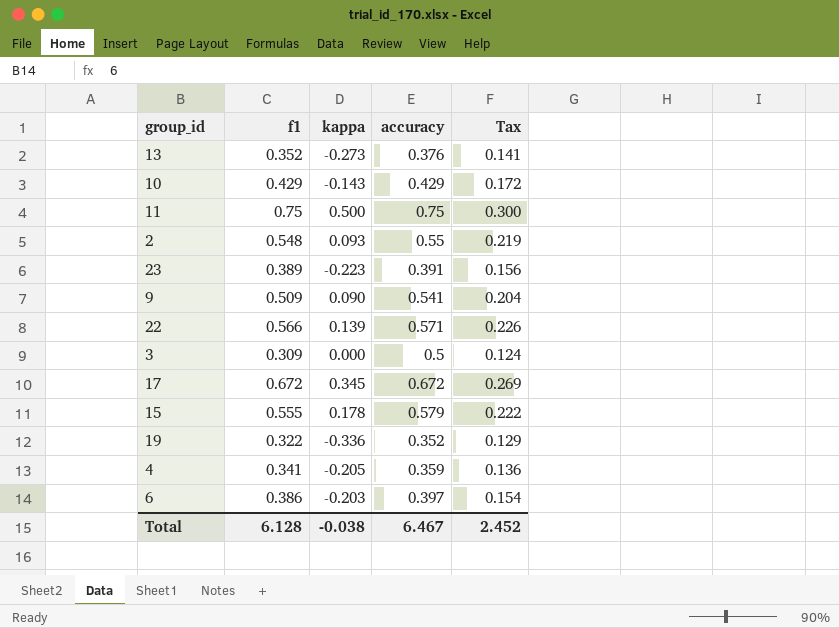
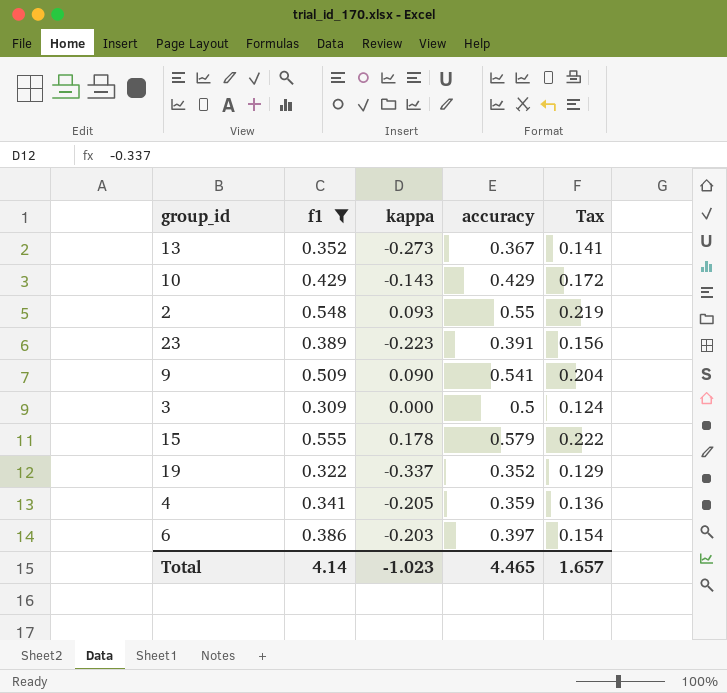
filter: none -> f1 <= 0.555
13 | accuracy: 0.376 -> 0.367
19 | kappa: -0.336 -> -0.337
Total | f1: 6.128 -> 4.14
Total | kappa: -0.038 -> -1.023
Total | accuracy: 6.467 -> 4.465
Total | Tax: 2.452 -> 1.657

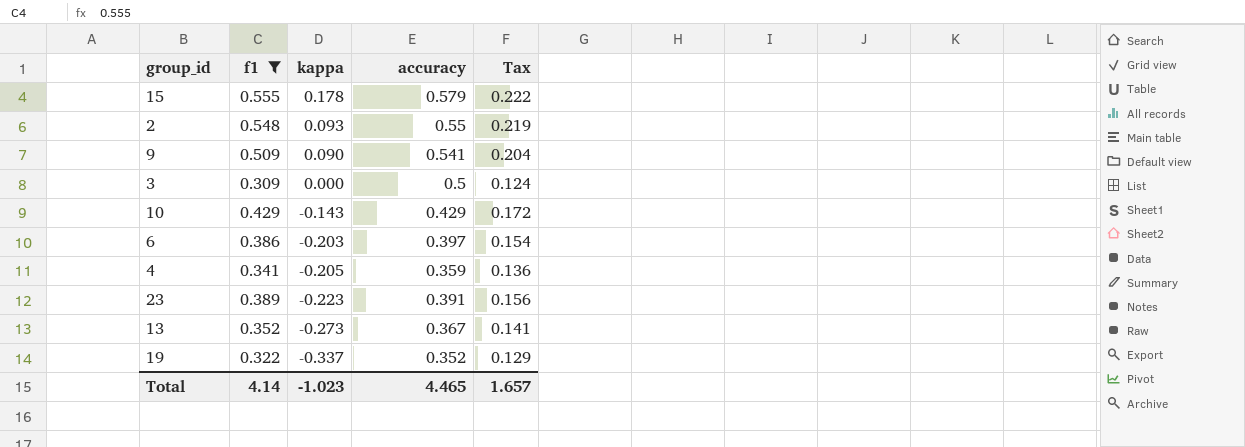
row order: none -> kappa descending

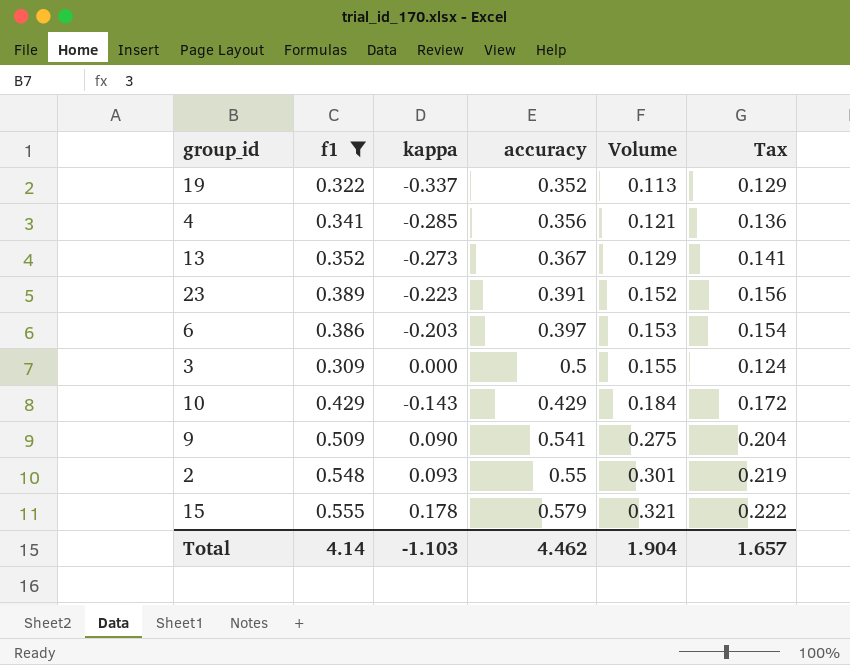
row order: kappa descending -> Volume ascending
column Volume | formula: none -> [f1] * [accuracy]
4 | kappa: -0.205 -> -0.285
4 | accuracy: 0.359 -> 0.356
Total | kappa: -1.023 -> -1.103
Total | accuracy: 4.465 -> 4.462

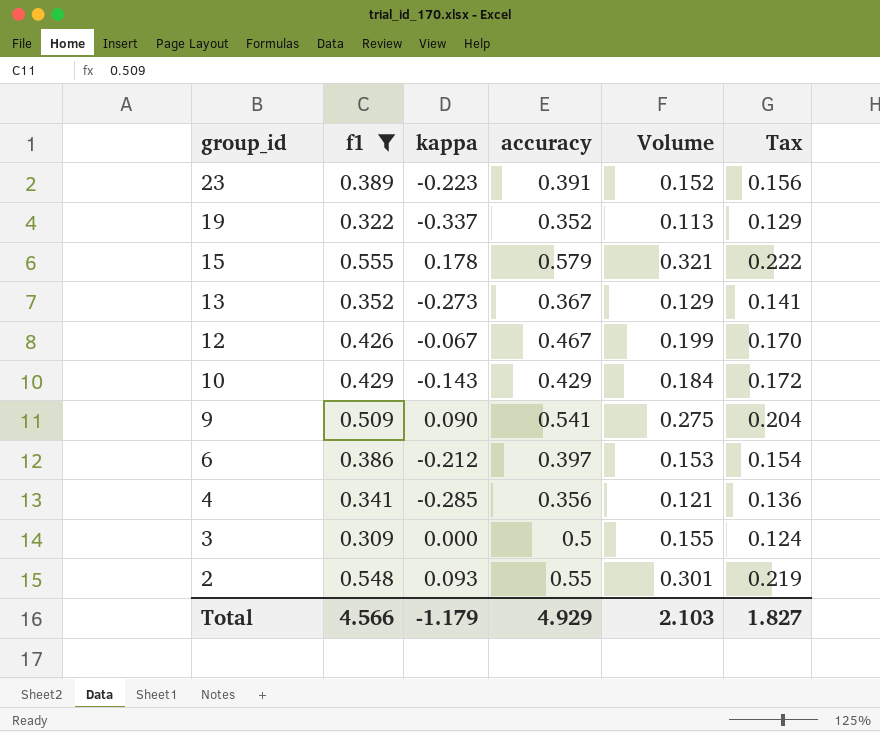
row order: Volume ascending -> group_id descending
row 12: none -> 0.426 | -0.067 | 0.467 | 0.199 | 0.170
6 | kappa: -0.203 -> -0.212
Total | f1: 4.14 -> 4.566
Total | kappa: -1.103 -> -1.179
Total | accuracy: 4.462 -> 4.929
Total | Volume: 1.904 -> 2.103
Total | Tax: 1.657 -> 1.827

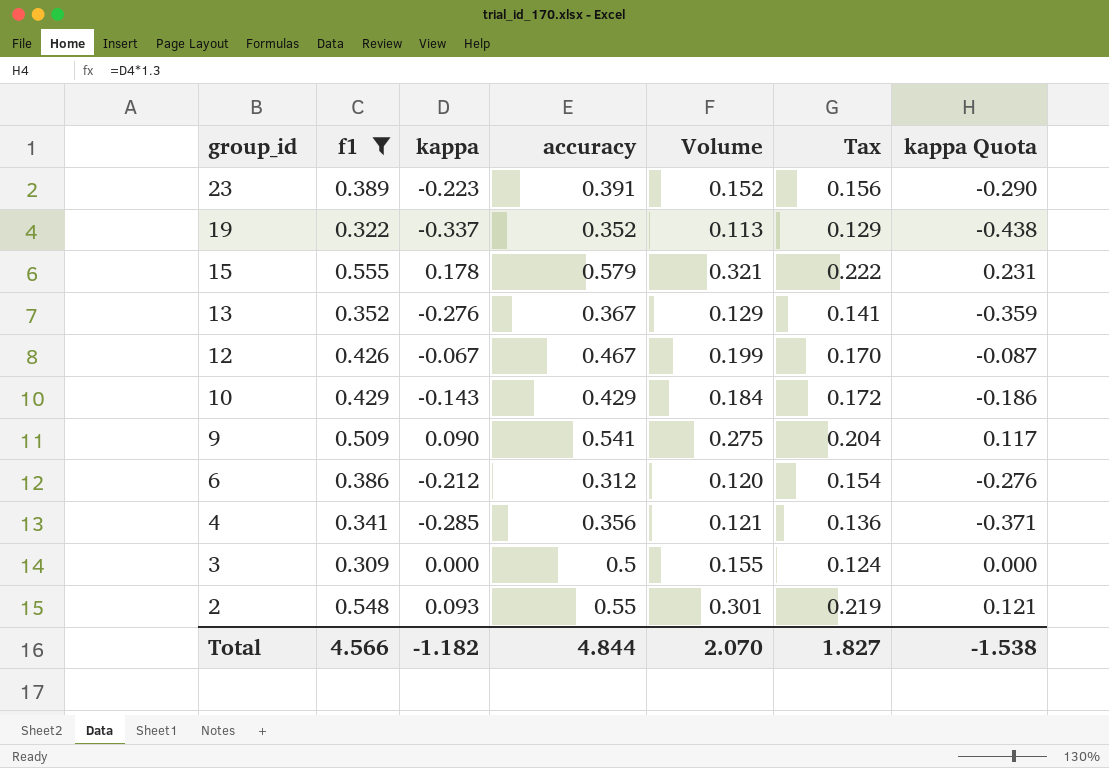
column kappa Quota | formula: none -> [kappa] * 1.3
13 | kappa: -0.273 -> -0.276
6 | accuracy: 0.397 -> 0.312
6 | Volume: 0.153 -> 0.120
Total | kappa: -1.179 -> -1.182
Total | accuracy: 4.929 -> 4.844
Total | Volume: 2.103 -> 2.070

